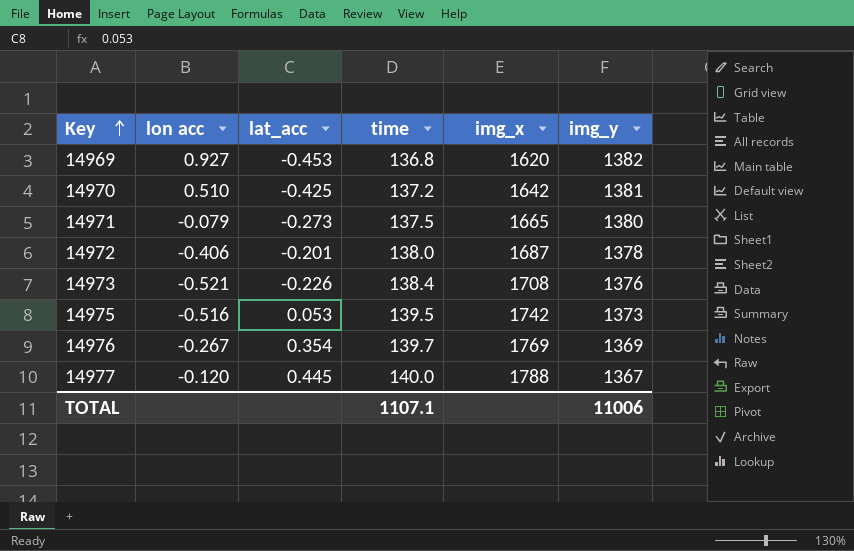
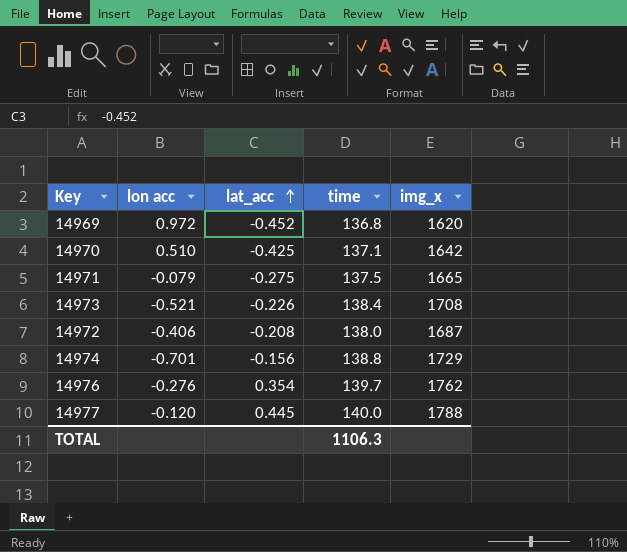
row order: Key ascending -> lat_acc ascending
column img_y | position: 6 -> none
row 14975: -0.516 | 0.053 | 139.5 | 1742 | 1373 -> none
14969 | lon acc: 0.927 -> 0.972
14969 | lat_acc: -0.453 -> -0.452
14970 | time: 137.2 -> 137.1
14971 | lat_acc: -0.273 -> -0.275
14972 | lat_acc: -0.201 -> -0.208
row 14974: none -> -0.701 | -0.156 | 138.8 | 1729
14976 | lon acc: -0.267 -> -0.276
14976 | img_x: 1769 -> 1762
TOTAL | time: 1107.1 -> 1106.3

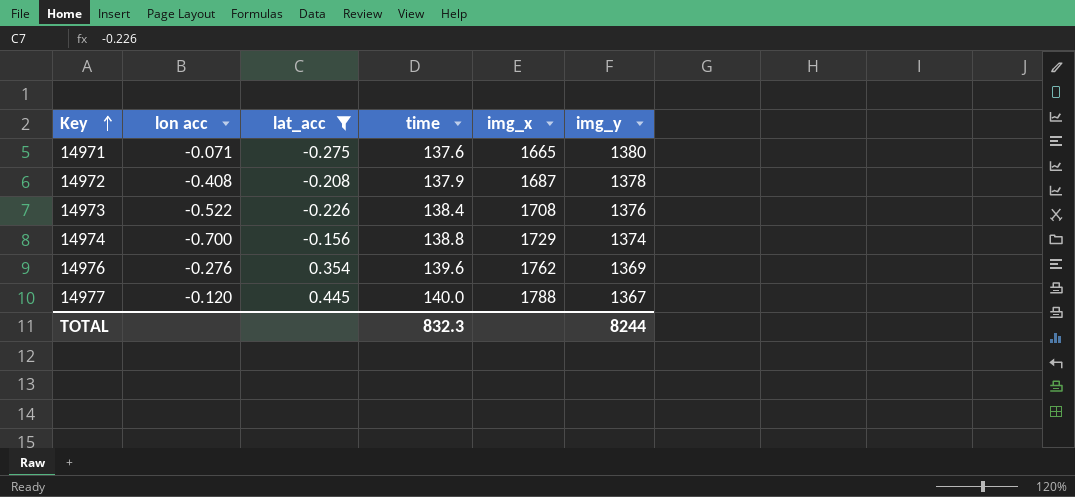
filter: none -> lat_acc >= -0.275
row order: lat_acc ascending -> Key ascending
column img_y | position: none -> 6
14971 | lon acc: -0.079 -> -0.071
14971 | time: 137.5 -> 137.6
14972 | lon acc: -0.406 -> -0.408
14972 | time: 138.0 -> 137.9
14973 | lon acc: -0.521 -> -0.522
14974 | lon acc: -0.701 -> -0.700
14976 | time: 139.7 -> 139.6
TOTAL | time: 1106.3 -> 832.3

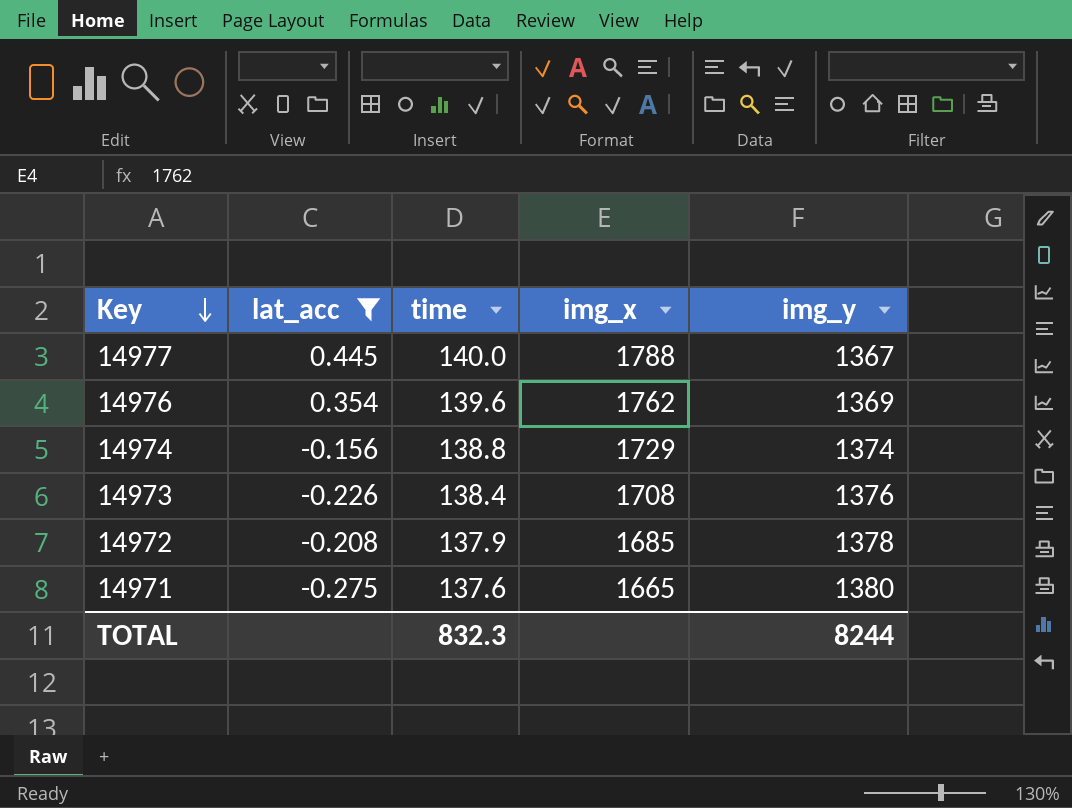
row order: Key ascending -> Key descending
column lon acc | position: 2 -> none
14972 | img_x: 1687 -> 1685

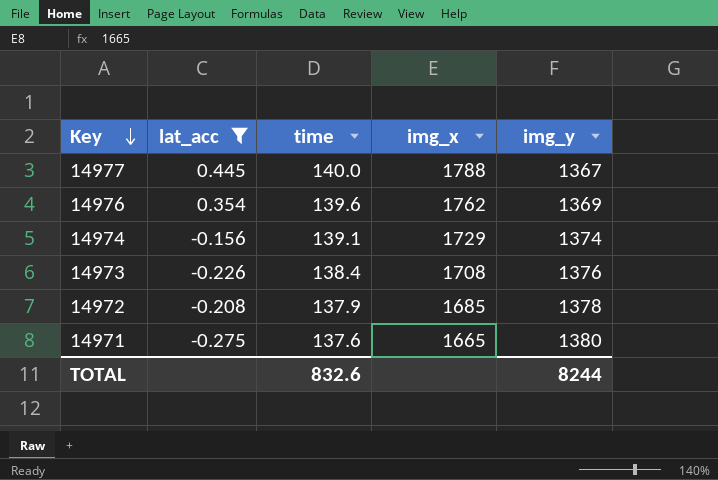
14974 | time: 138.8 -> 139.1
TOTAL | time: 832.3 -> 832.6

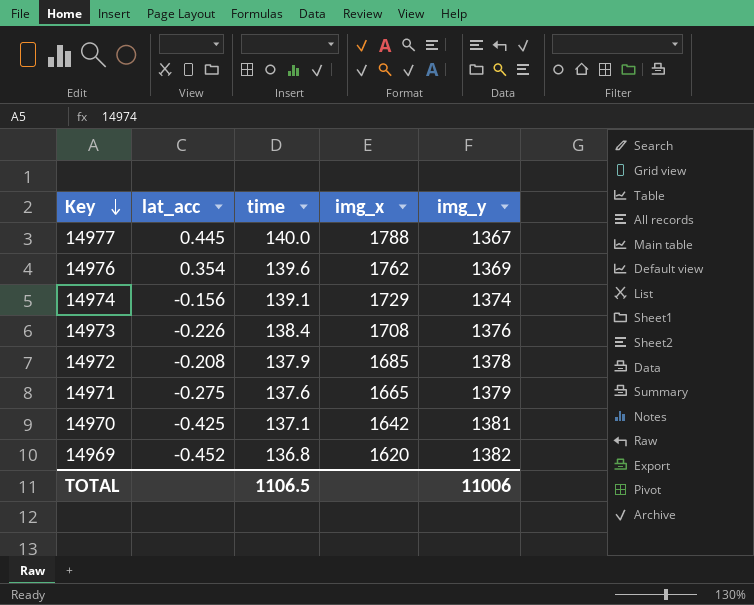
filter: lat_acc >= -0.275 -> none
14971 | img_y: 1380 -> 1379
TOTAL | time: 832.6 -> 1106.5
TOTAL | img_y: 8244 -> 11006

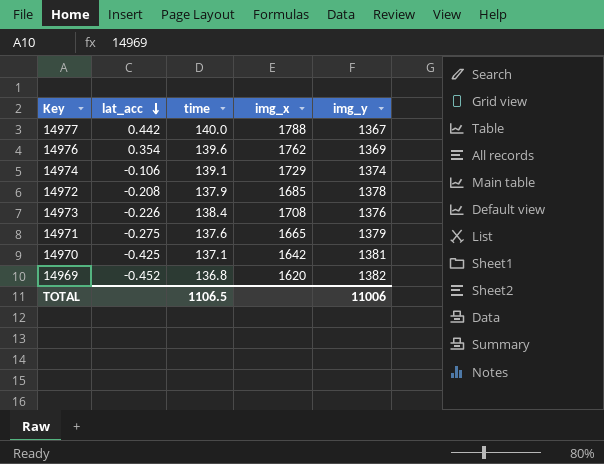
row order: Key descending -> lat_acc descending
14977 | lat_acc: 0.445 -> 0.442
14974 | lat_acc: -0.156 -> -0.106

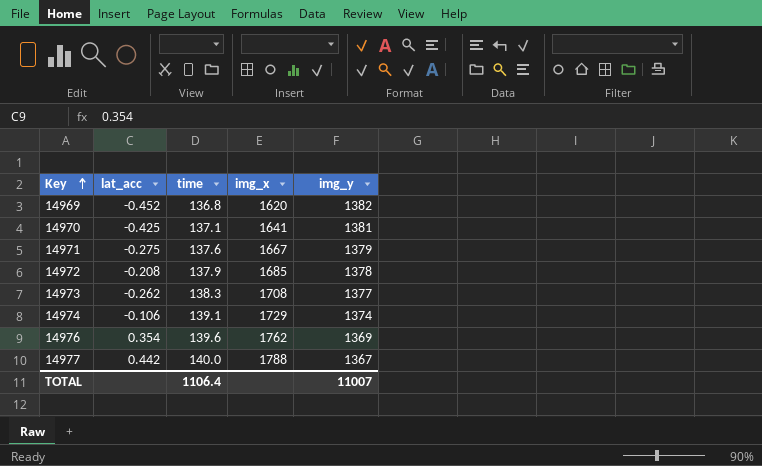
row order: lat_acc descending -> Key ascending
14970 | img_x: 1642 -> 1641
14971 | img_x: 1665 -> 1667
14973 | lat_acc: -0.226 -> -0.262
14973 | time: 138.4 -> 138.3
14973 | img_y: 1376 -> 1377
TOTAL | time: 1106.5 -> 1106.4
TOTAL | img_y: 11006 -> 11007

